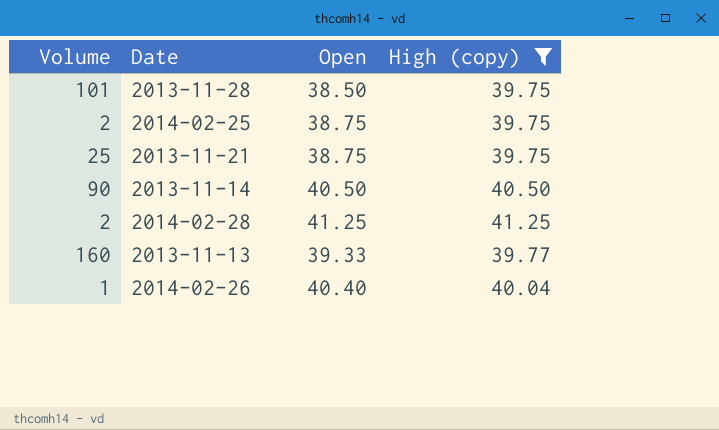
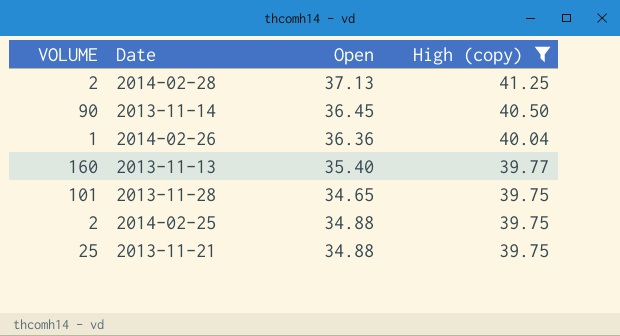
row order: none -> High (copy) descending
column name: Volume -> VOLUME
2014-02-28 | Open: 41.25 -> 37.13
2013-11-14 | Open: 40.50 -> 36.45
2014-02-26 | Open: 40.40 -> 36.36
2013-11-13 | Open: 39.33 -> 35.40
2013-11-28 | Open: 38.50 -> 34.65
2014-02-25 | Open: 38.75 -> 34.88
2013-11-21 | Open: 38.75 -> 34.88

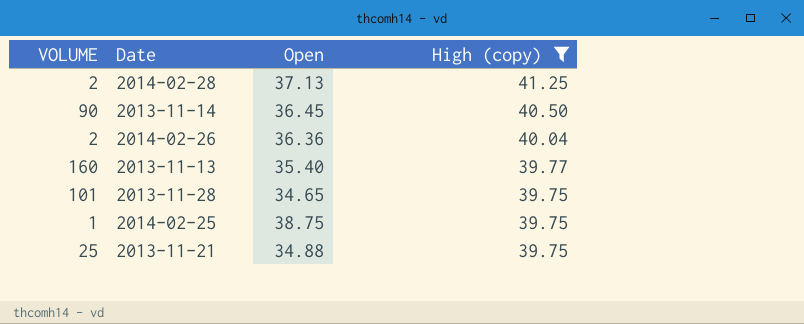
2014-02-26 | VOLUME: 1 -> 2
2014-02-25 | VOLUME: 2 -> 1
2014-02-25 | Open: 34.88 -> 38.75

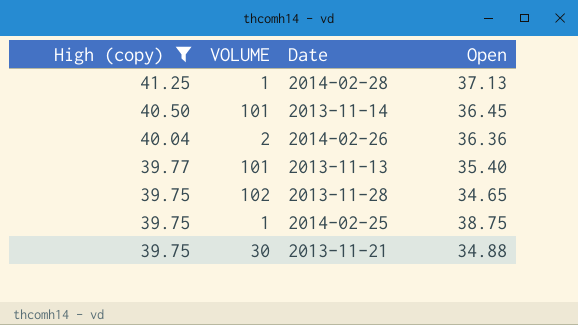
column High (copy) | position: 4 -> 1
2014-02-28 | VOLUME: 2 -> 1
2013-11-14 | VOLUME: 90 -> 101
2013-11-13 | VOLUME: 160 -> 101
2013-11-28 | VOLUME: 101 -> 102
2013-11-21 | VOLUME: 25 -> 30

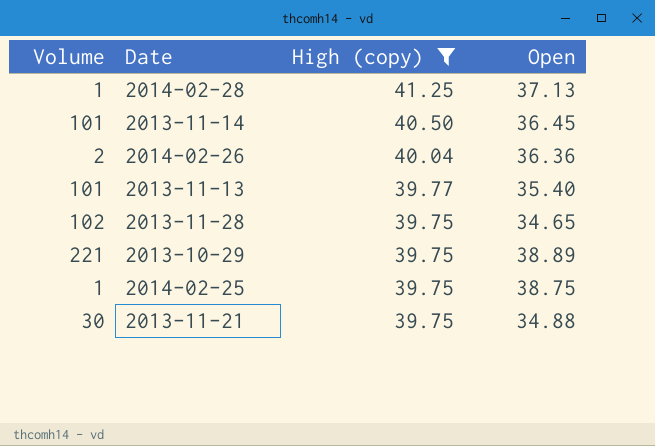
column name: VOLUME -> Volume
column High (copy) | position: 1 -> 3
row 2013-10-29: none -> 221 | 39.75 | 38.89

